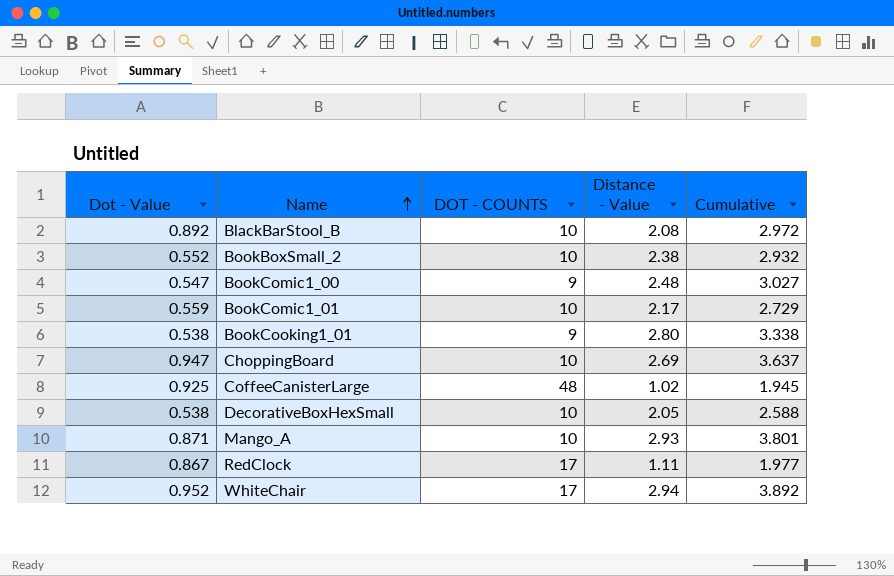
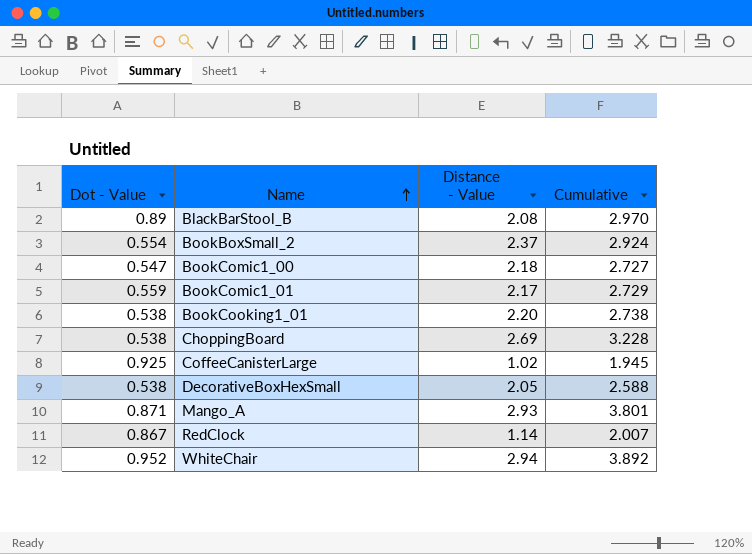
column DOT - COUNTS | position: 3 -> none
BlackBarStool_B | Dot - Value: 0.892 -> 0.89
BlackBarStool_B | Cumulative: 2.972 -> 2.970
BookBoxSmall_2 | Dot - Value: 0.552 -> 0.554
BookBoxSmall_2 | Distance - Value: 2.38 -> 2.37
BookBoxSmall_2 | Cumulative: 2.932 -> 2.924
BookComic1_00 | Distance - Value: 2.48 -> 2.18
BookComic1_00 | Cumulative: 3.027 -> 2.727
BookCooking1_01 | Distance - Value: 2.80 -> 2.20
BookCooking1_01 | Cumulative: 3.338 -> 2.738
ChoppingBoard | Dot - Value: 0.947 -> 0.538
ChoppingBoard | Cumulative: 3.637 -> 3.228
RedClock | Distance - Value: 1.11 -> 1.14
RedClock | Cumulative: 1.977 -> 2.007

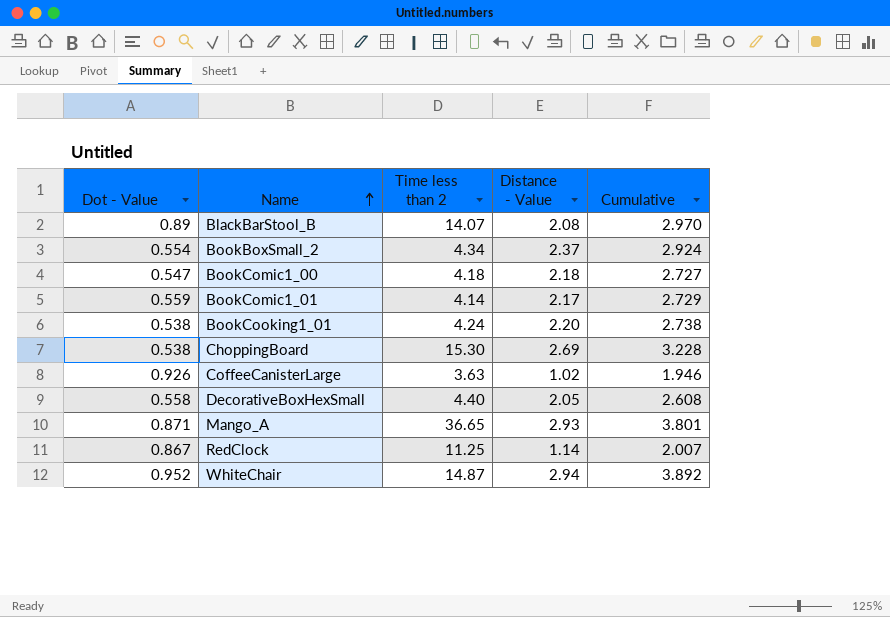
column Time less than 2 | position: none -> 3
CoffeeCanisterLarge | Dot - Value: 0.925 -> 0.926
CoffeeCanisterLarge | Cumulative: 1.945 -> 1.946
DecorativeBoxHexSmall | Dot - Value: 0.538 -> 0.558
DecorativeBoxHexSmall | Cumulative: 2.588 -> 2.608

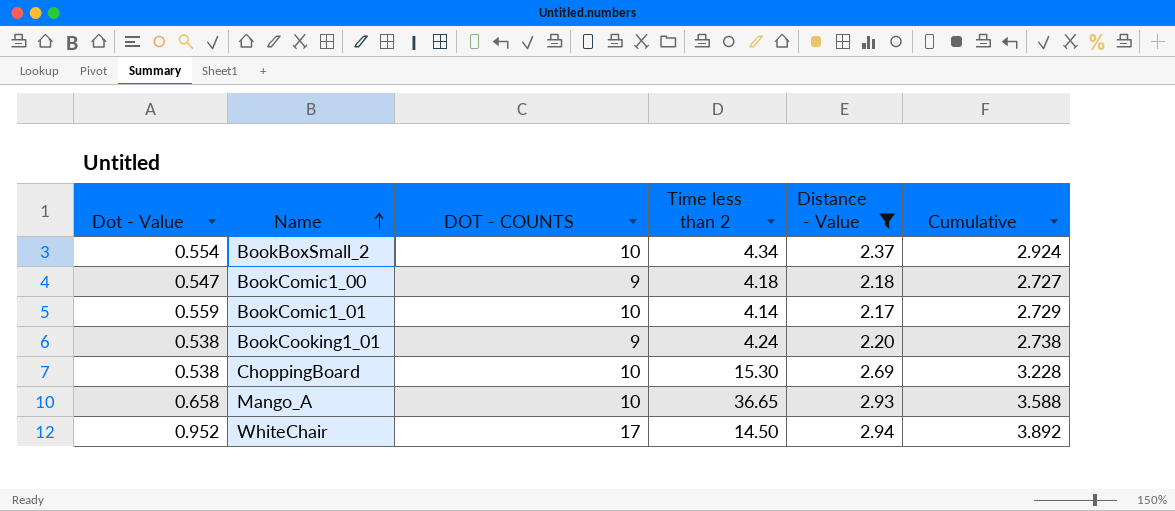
filter: none -> Distance - Value >= 2.17
column DOT - COUNTS | position: none -> 3
Mango_A | Dot - Value: 0.871 -> 0.658
Mango_A | Cumulative: 3.801 -> 3.588
WhiteChair | Time less than 2: 14.87 -> 14.50

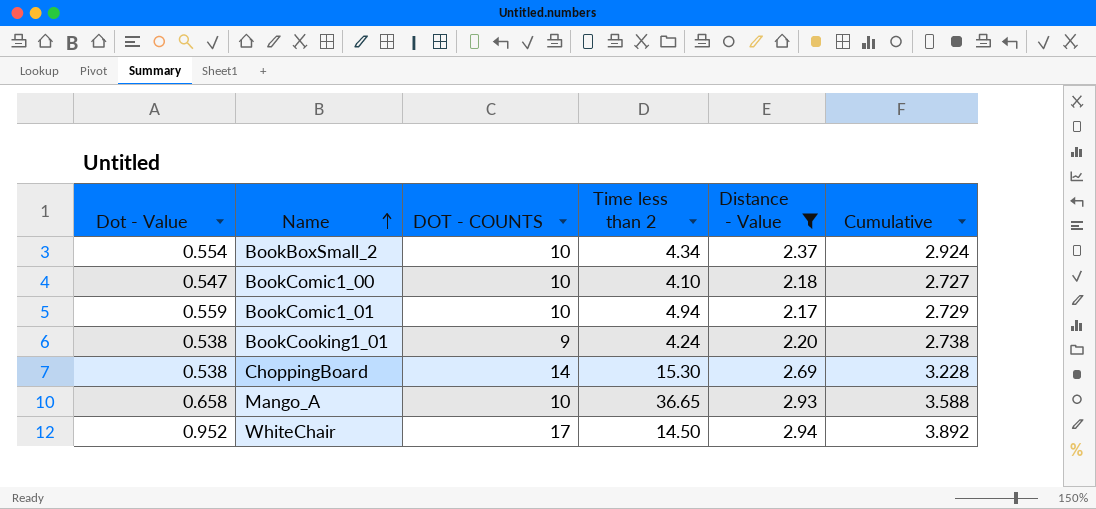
BookComic1_00 | DOT - COUNTS: 9 -> 10
BookComic1_00 | Time less than 2: 4.18 -> 4.10
BookComic1_01 | Time less than 2: 4.14 -> 4.94
ChoppingBoard | DOT - COUNTS: 10 -> 14

